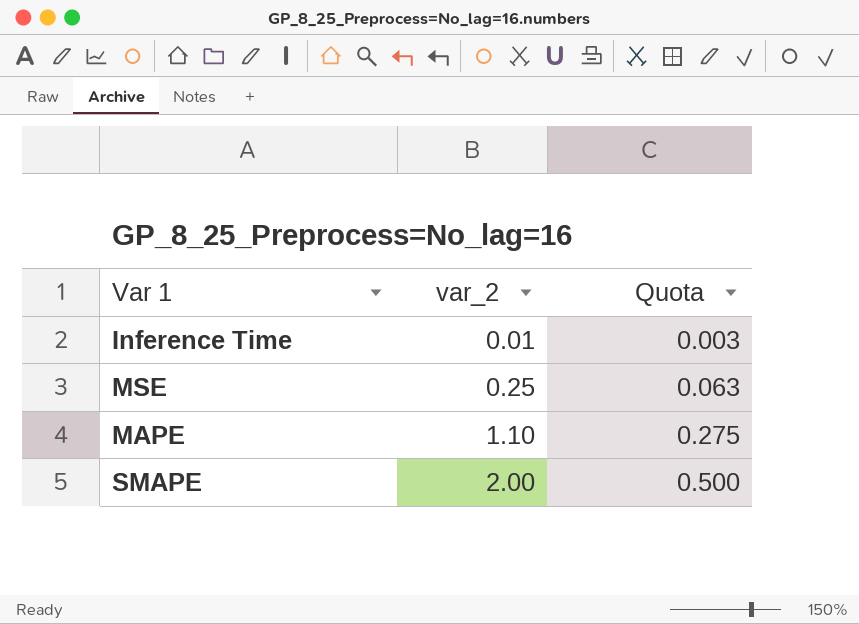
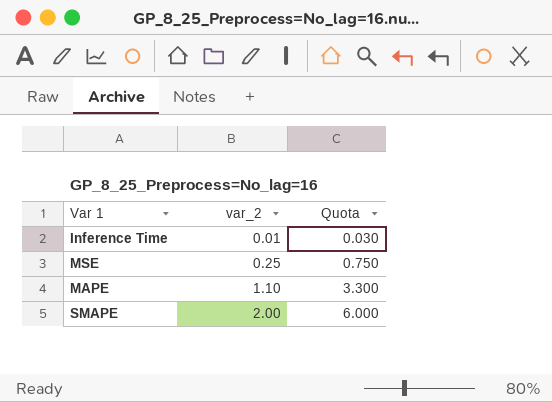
column Quota | formula: [var_2] * 0.25 -> [var_2] * 3

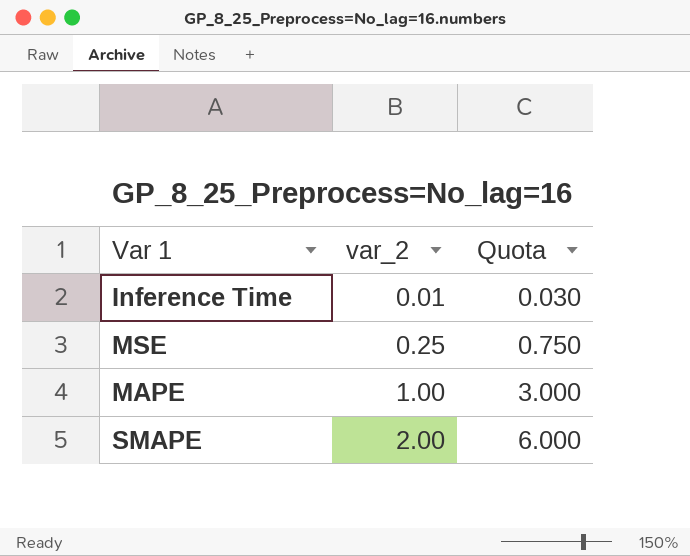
MAPE | var_2: 1.10 -> 1.00
MAPE | Quota: 3.300 -> 3.000

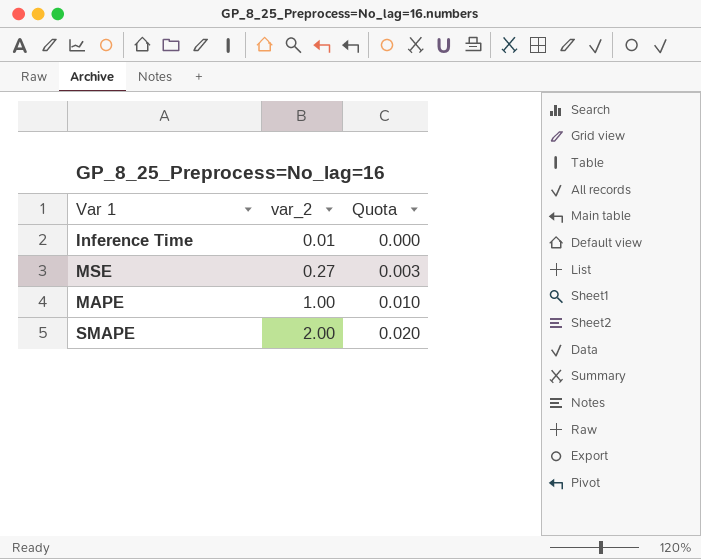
column Quota | formula: [var_2] * 3 -> [var_2] * 0.01
MSE | var_2: 0.25 -> 0.27

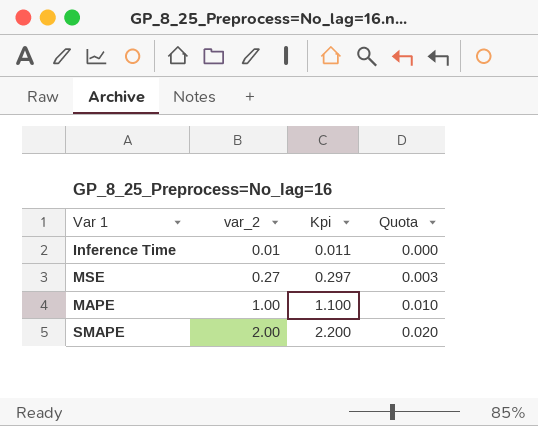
column Kpi | formula: none -> [var_2] * 1.1

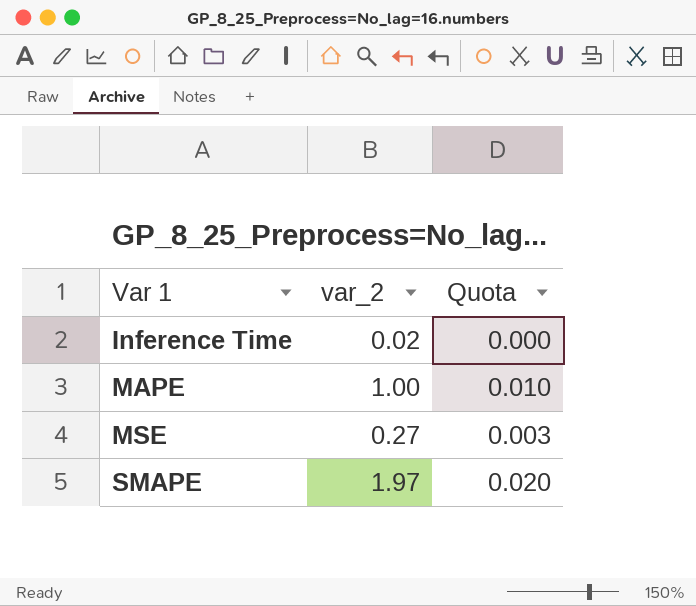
row order: var_2 ascending -> Var 1 ascending
column Kpi | formula: [var_2] * 1.1 -> none
Inference Time | var_2: 0.01 -> 0.02
SMAPE | var_2: 2.00 -> 1.97

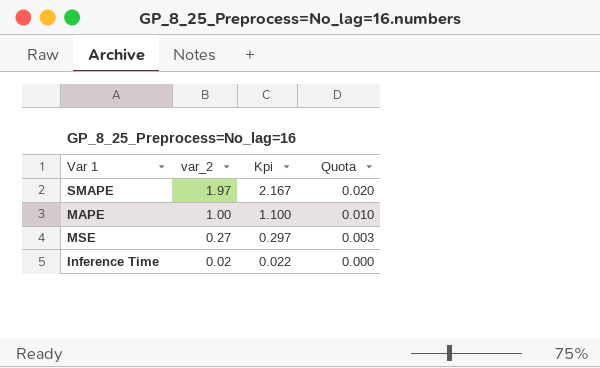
row order: Var 1 ascending -> var_2 descending
column Kpi | formula: none -> [var_2] * 1.1

